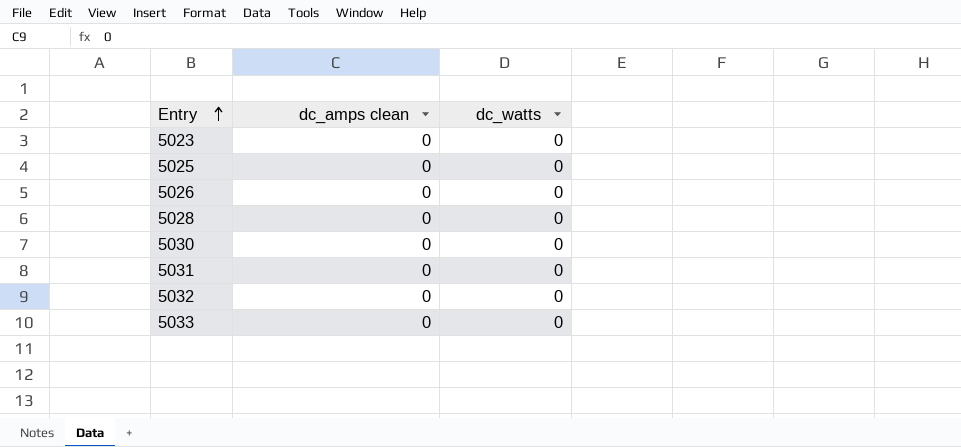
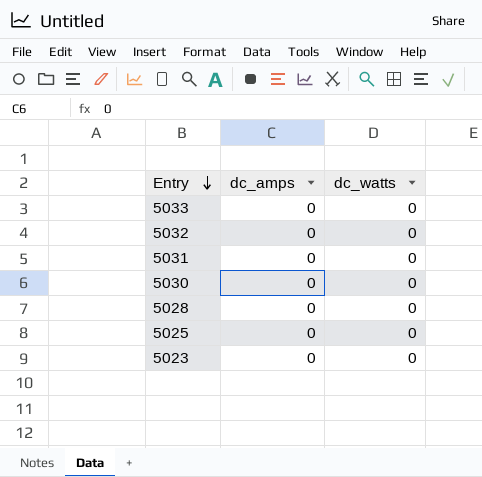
row order: Entry ascending -> Entry descending
column name: dc_amps clean -> dc_amps
row 5026: 0 | 0 -> none

